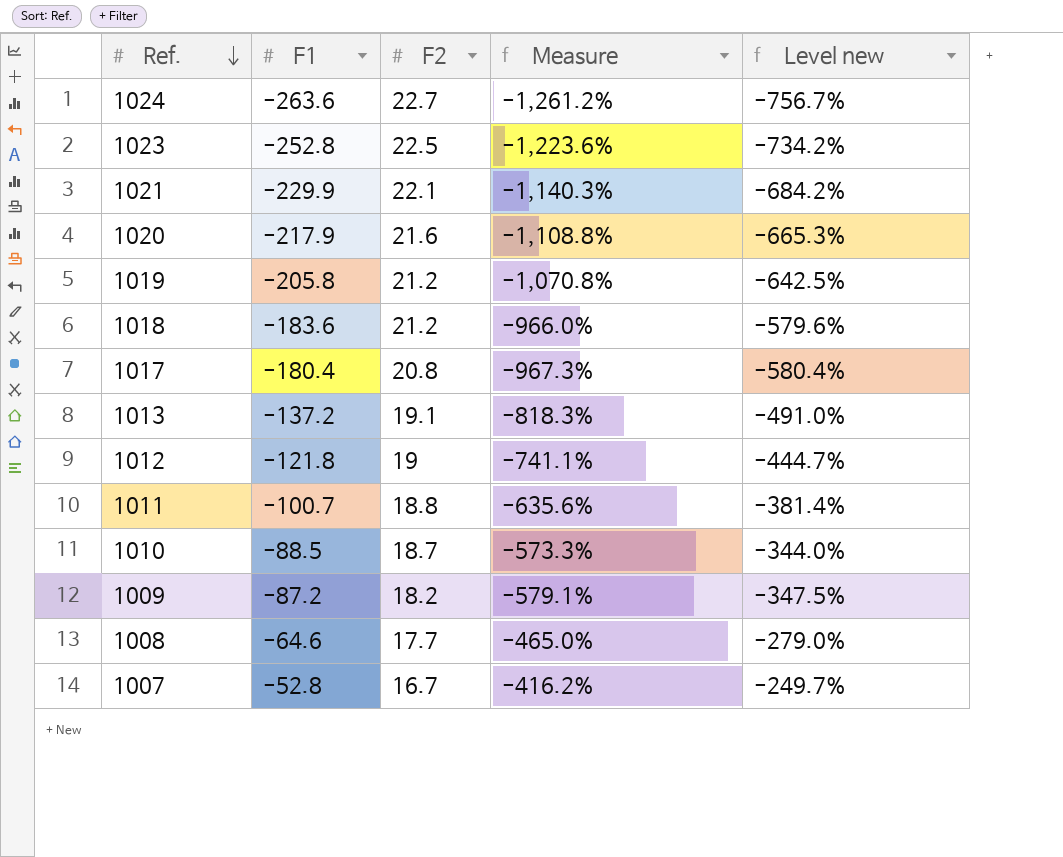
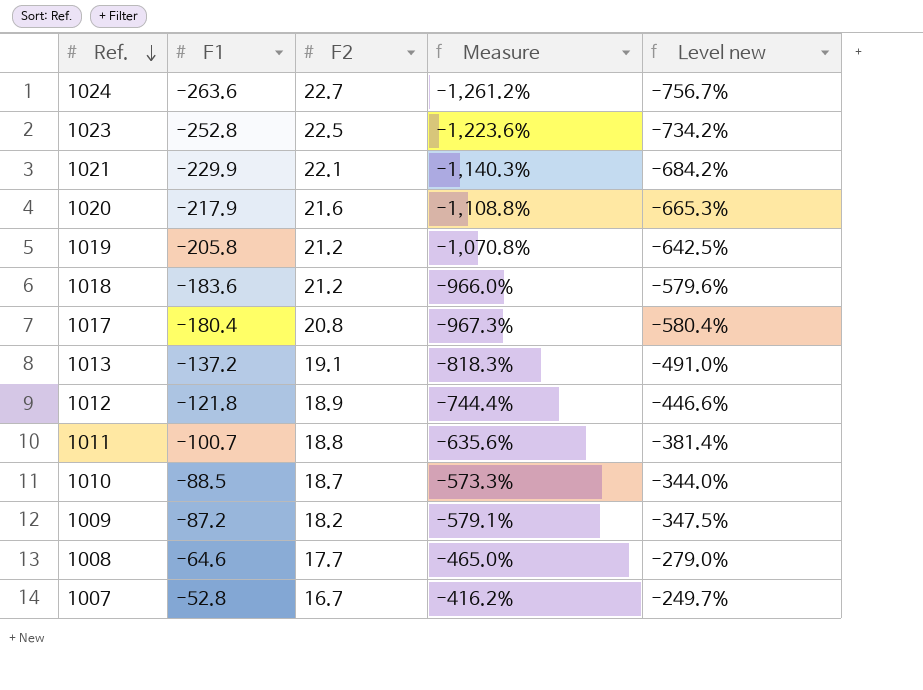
1012 | F2: 19 -> 18.9
1012 | Measure: -741.1% -> -744.4%
1012 | Level new: -444.7% -> -446.6%

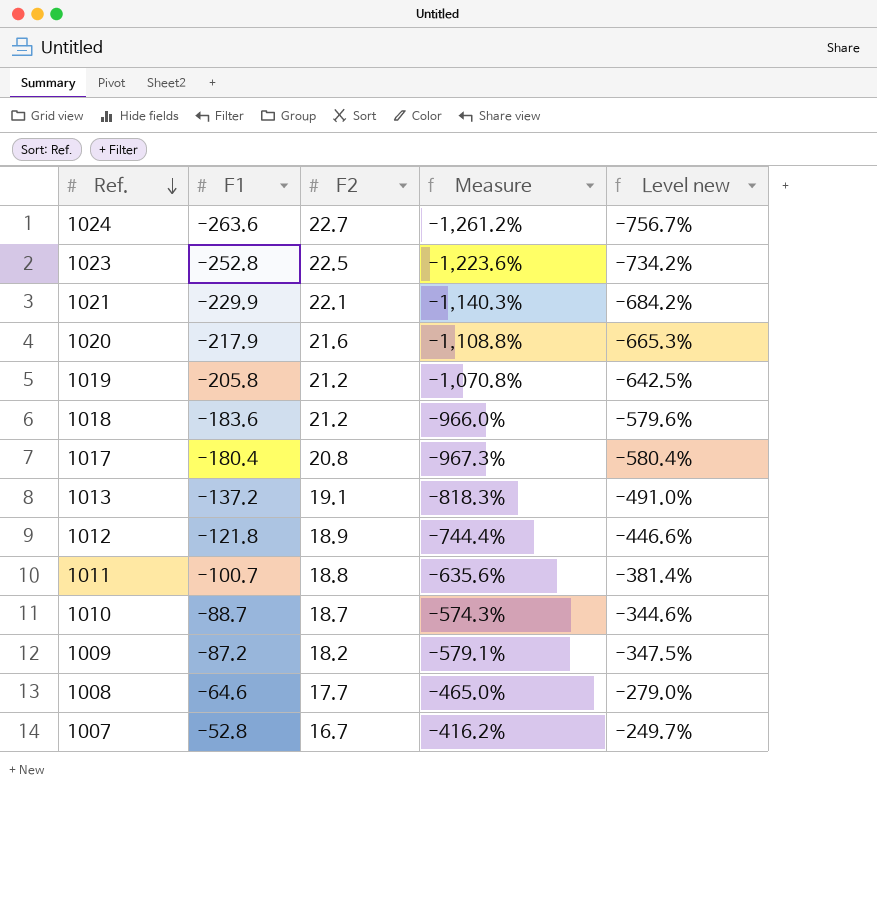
1010 | F1: -88.5 -> -88.7
1010 | Measure: -573.3% -> -574.3%
1010 | Level new: -344.0% -> -344.6%

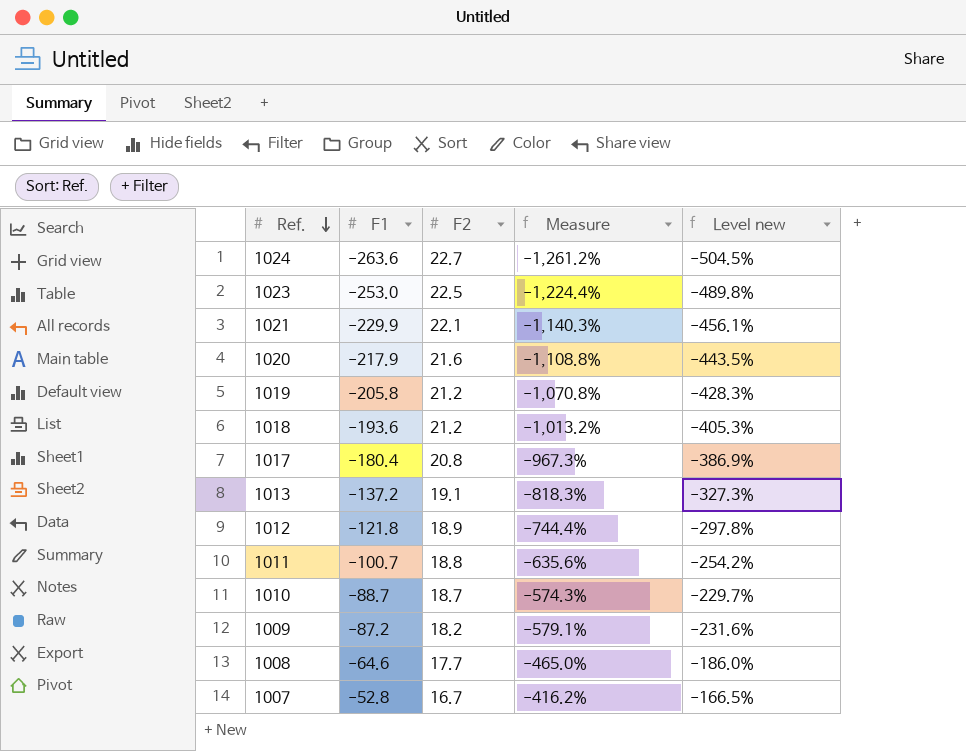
column Level new | formula: [Measure] * 0.6 -> [Measure] * 0.4
1023 | F1: -252.8 -> -253.0
1023 | Measure: -1,223.6% -> -1,224.4%
1018 | F1: -183.6 -> -193.6
1018 | Measure: -966.0% -> -1,013.2%

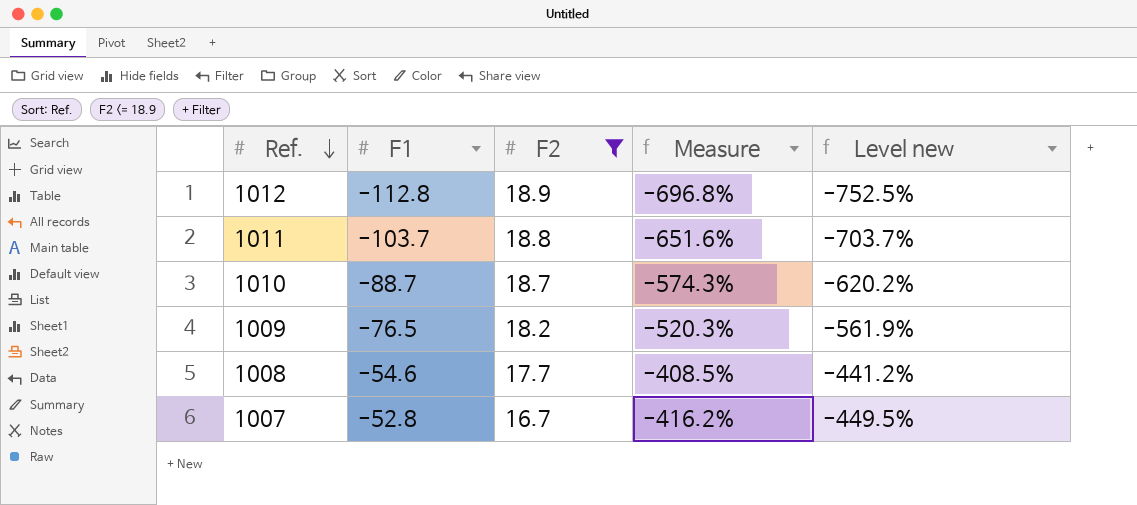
filter: none -> F2 <= 18.9
column Level new | formula: [Measure] * 0.4 -> [Measure] * 1.08
1012 | F1: -121.8 -> -112.8
1012 | Measure: -744.4% -> -696.8%
1011 | F1: -100.7 -> -103.7
1011 | Measure: -635.6% -> -651.6%
1009 | F1: -87.2 -> -76.5
1009 | Measure: -579.1% -> -520.3%
1008 | F1: -64.6 -> -54.6
1008 | Measure: -465.0% -> -408.5%

